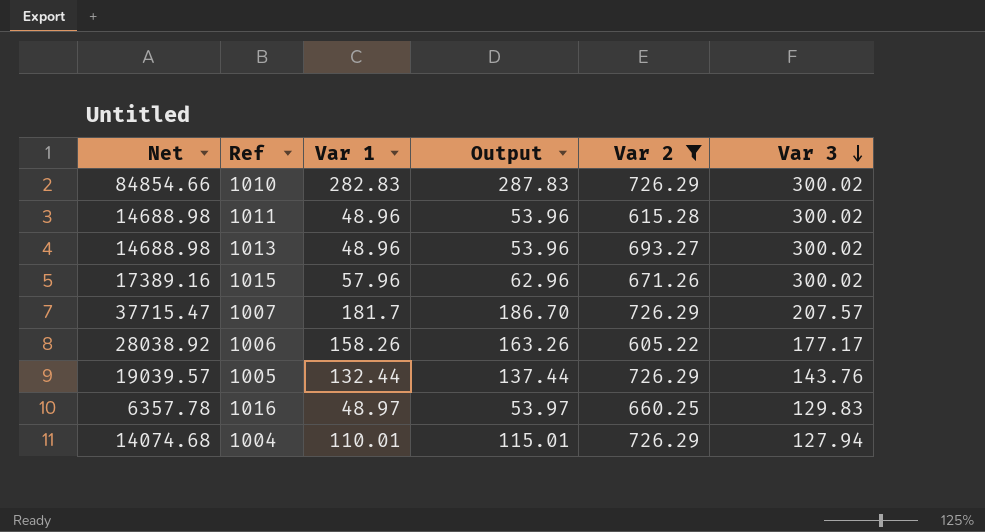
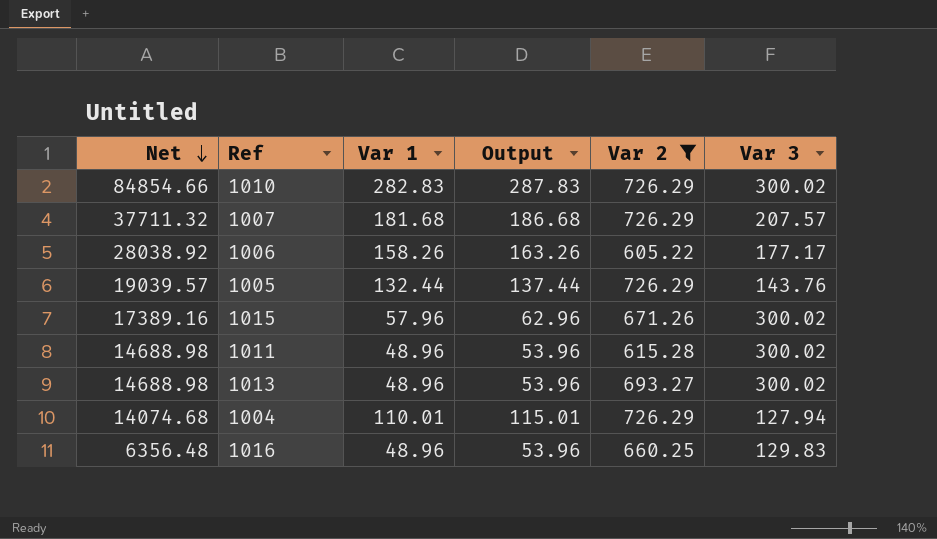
row order: Var 3 descending -> Net descending
1007 | Net: 37715.47 -> 37711.32
1007 | Var 1: 181.7 -> 181.68
1007 | Output: 186.70 -> 186.68
1016 | Net: 6357.78 -> 6356.48
1016 | Var 1: 48.97 -> 48.96
1016 | Output: 53.97 -> 53.96

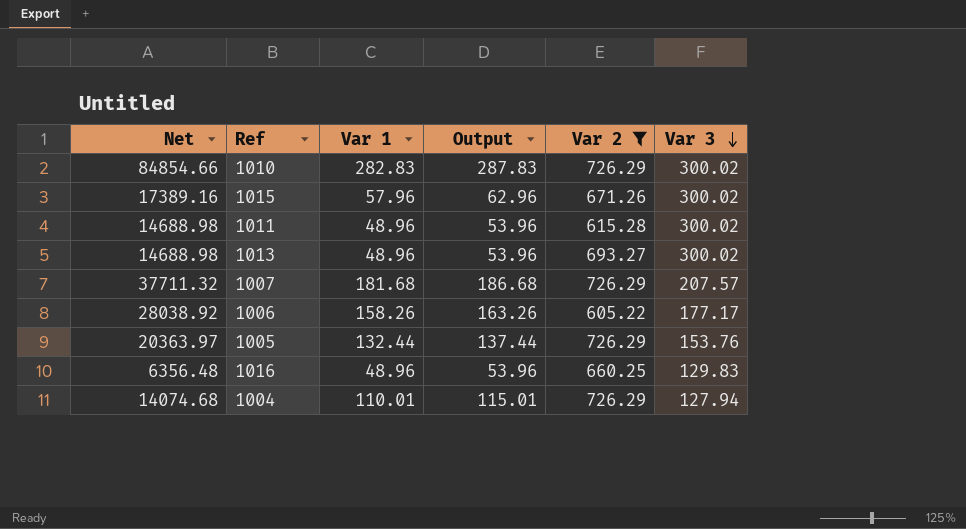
row order: Net descending -> Var 3 descending
1005 | Net: 19039.57 -> 20363.97
1005 | Var 3: 143.76 -> 153.76

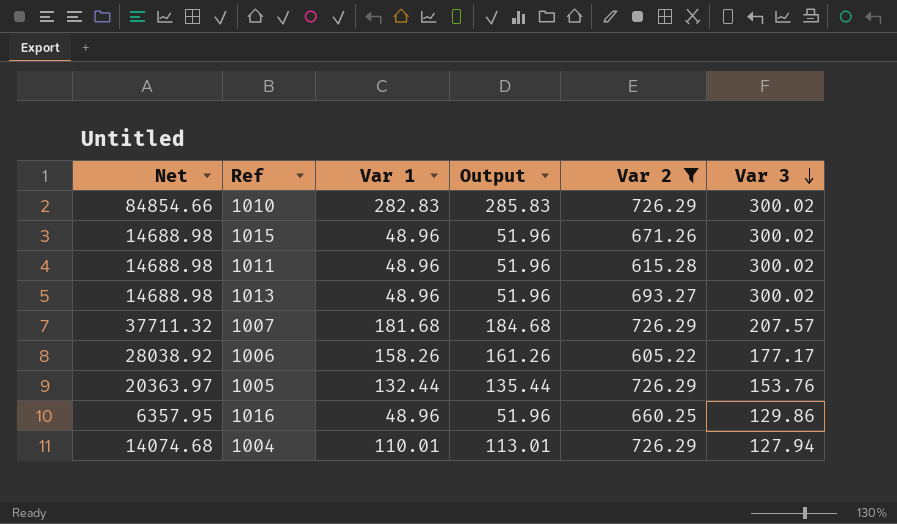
column Output | formula: [Var 1] + 5 -> [Var 1] + 3
1015 | Net: 17389.16 -> 14688.98
1015 | Var 1: 57.96 -> 48.96
1016 | Net: 6356.48 -> 6357.95
1016 | Var 3: 129.83 -> 129.86

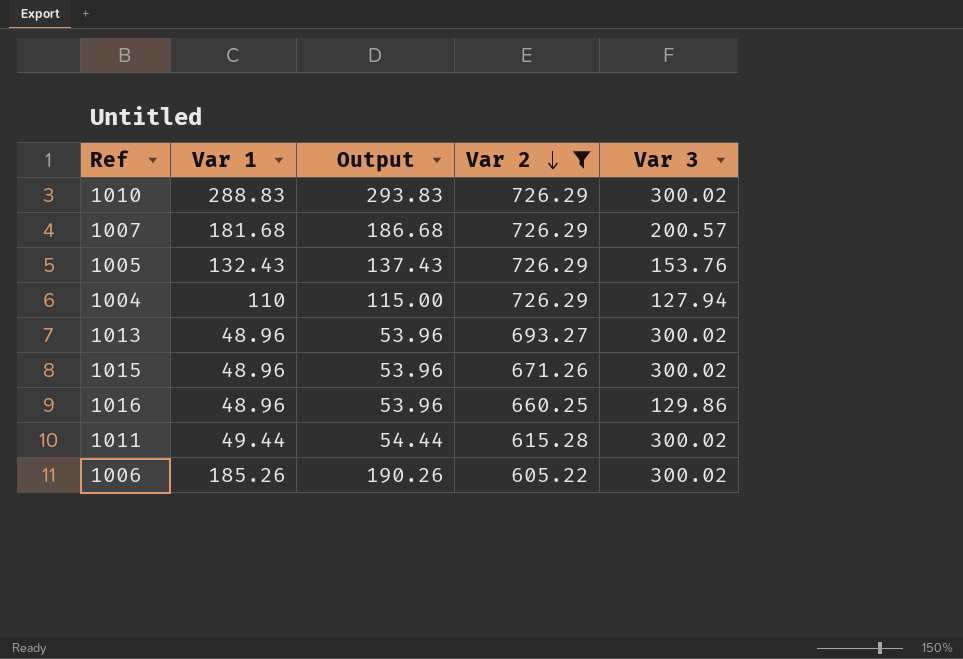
row order: Var 3 descending -> Var 2 descending
column Net | formula: [Var 1] * [Var 3] -> none
column Output | formula: [Var 1] + 3 -> [Var 1] + 5
1010 | Var 1: 282.83 -> 288.83
1007 | Var 3: 207.57 -> 200.57
1005 | Var 1: 132.44 -> 132.43
1004 | Var 1: 110.01 -> 110
1011 | Var 1: 48.96 -> 49.44
1006 | Var 1: 158.26 -> 185.26
1006 | Var 3: 177.17 -> 300.02

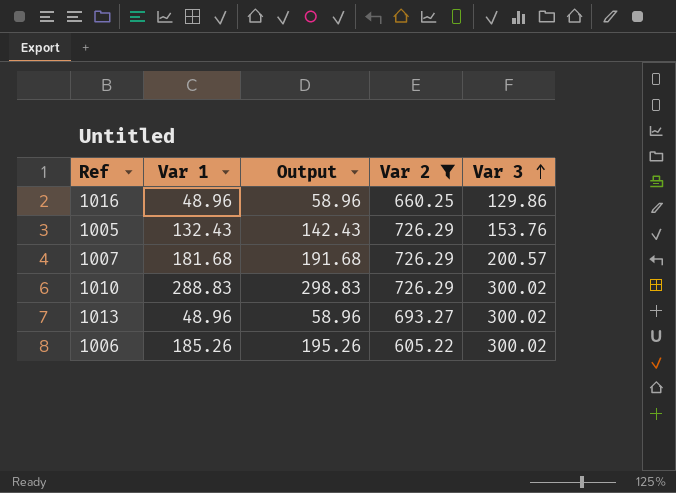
row order: Var 2 descending -> Var 3 ascending
column Output | formula: [Var 1] + 5 -> [Var 1] + 10
row 1004: 110 | 115.00 | 726.29 | 127.94 -> none
row 1015: 48.96 | 53.96 | 671.26 | 300.02 -> none
row 1011: 49.44 | 54.44 | 615.28 | 300.02 -> none

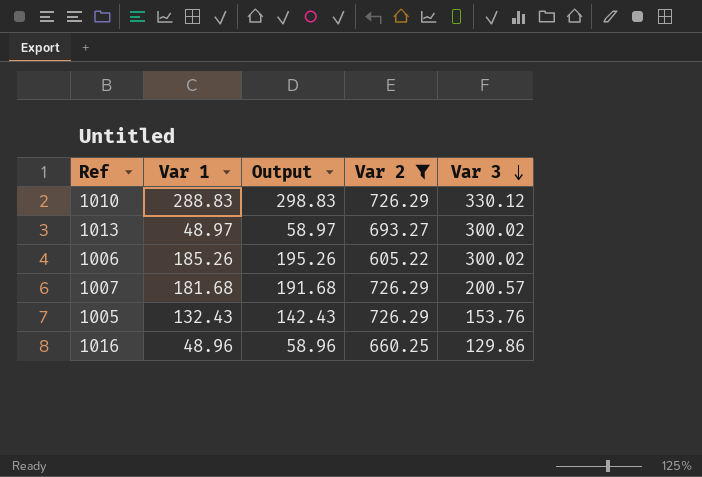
row order: Var 3 ascending -> Var 3 descending
1010 | Var 3: 300.02 -> 330.12
1013 | Var 1: 48.96 -> 48.97
1013 | Output: 58.96 -> 58.97

